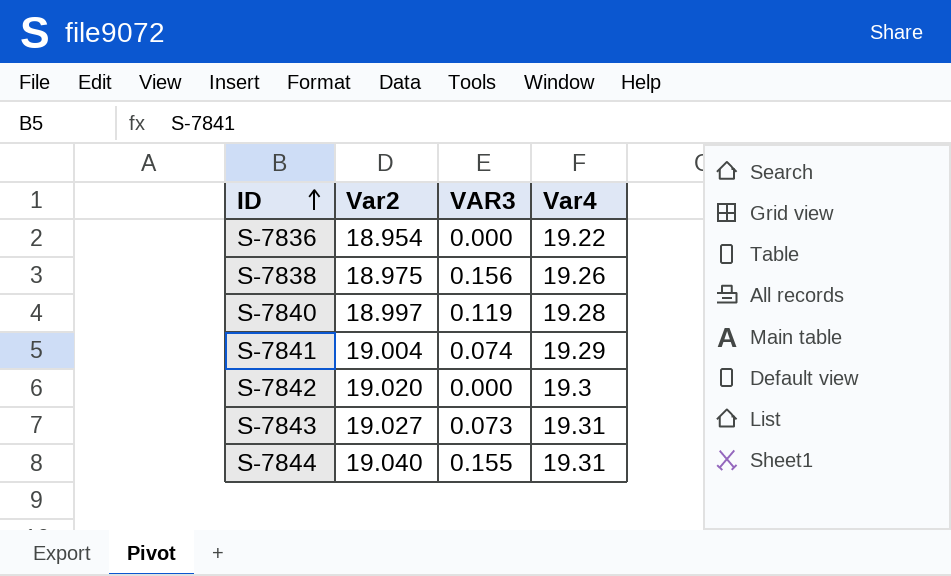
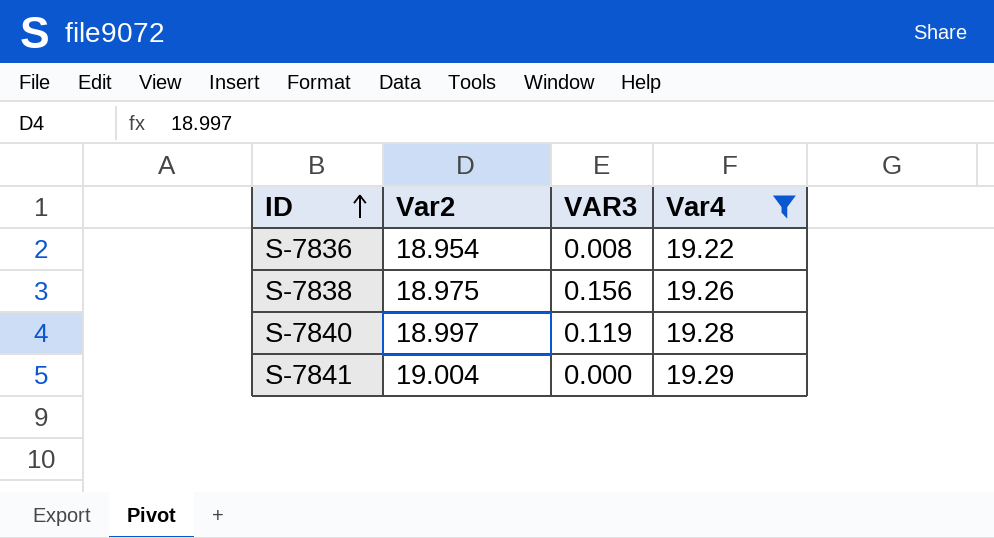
filter: none -> Var4 <= 19.29
S-7836 | VAR3: 0.000 -> 0.008
S-7841 | VAR3: 0.074 -> 0.000

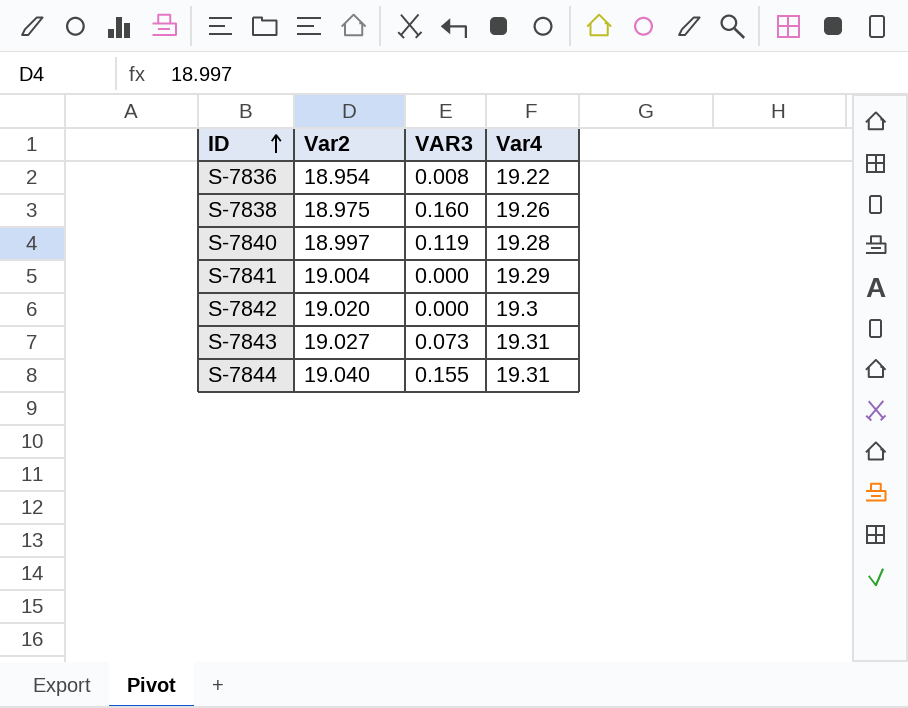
filter: Var4 <= 19.29 -> none
S-7838 | VAR3: 0.156 -> 0.160

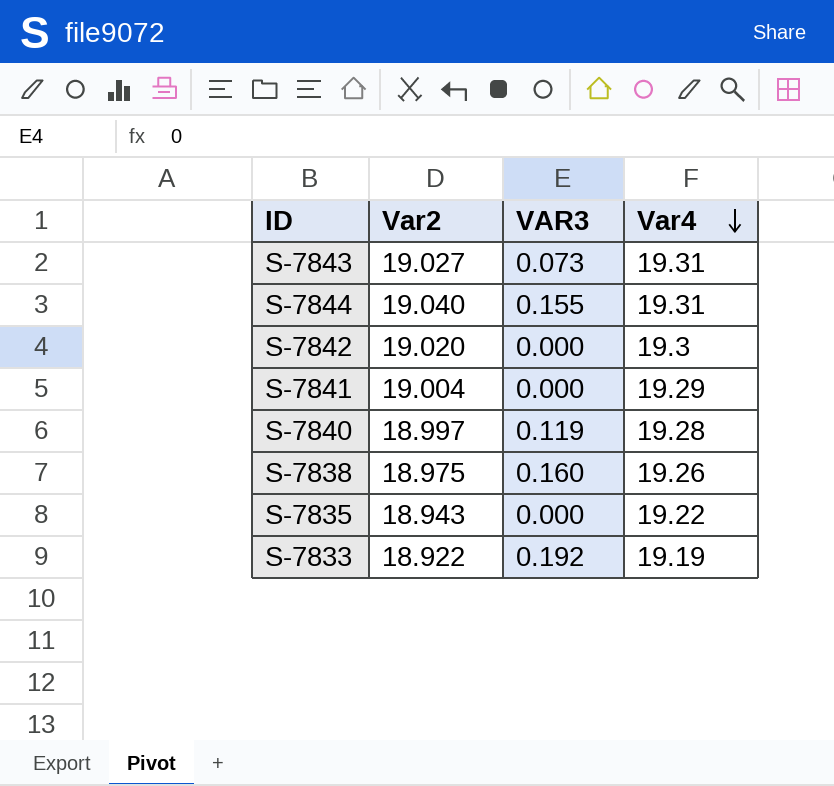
row order: ID ascending -> Var4 descending
row S-7836: 18.954 | 0.008 | 19.22 -> none
row S-7835: none -> 18.943 | 0.000 | 19.22
row S-7833: none -> 18.922 | 0.192 | 19.19

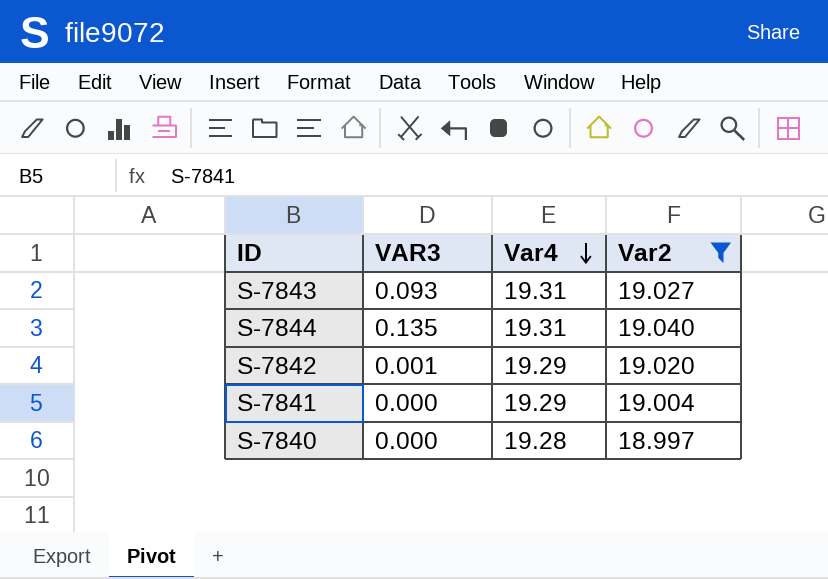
filter: none -> Var2 >= 18.997
column Var2 | position: 2 -> 4
S-7843 | VAR3: 0.073 -> 0.093
S-7844 | VAR3: 0.155 -> 0.135
S-7842 | VAR3: 0.000 -> 0.001
S-7842 | Var4: 19.3 -> 19.29
S-7840 | VAR3: 0.119 -> 0.000

